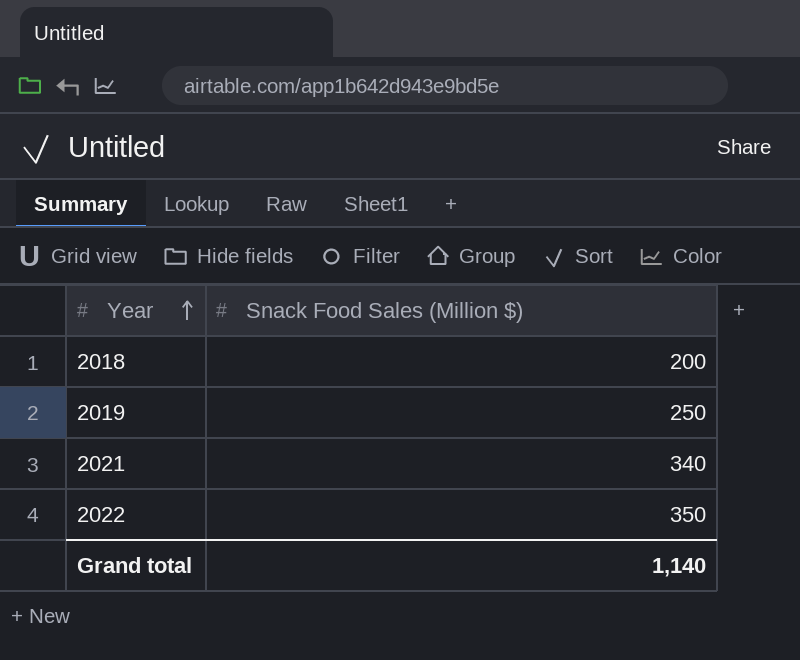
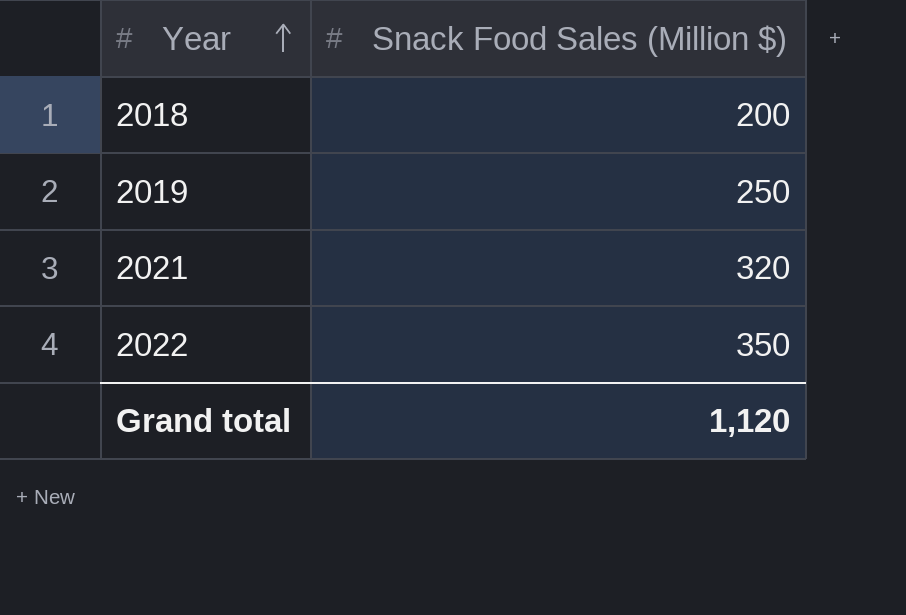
2021 | Snack Food Sales (Million $): 340 -> 320
Grand total | Snack Food Sales (Million $): 1,140 -> 1,120

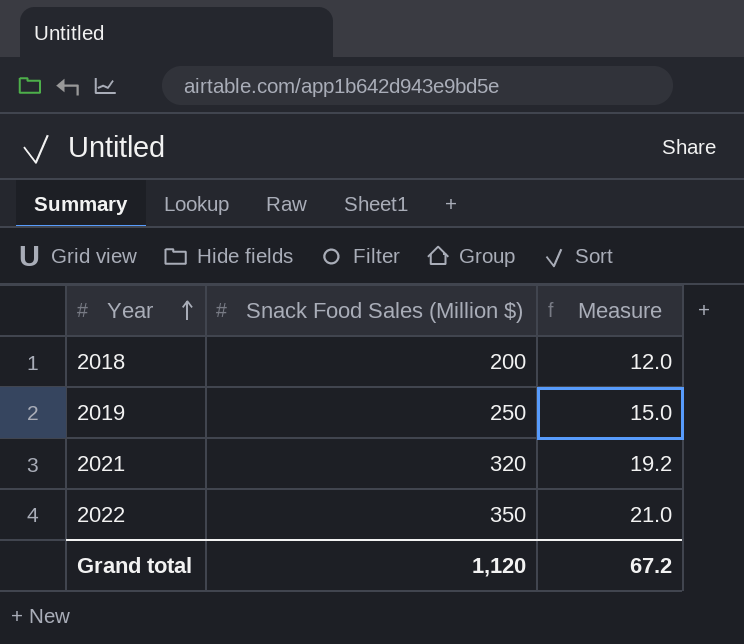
column Measure | formula: none -> [Snack Food Sales (Million $)] * 0.06

